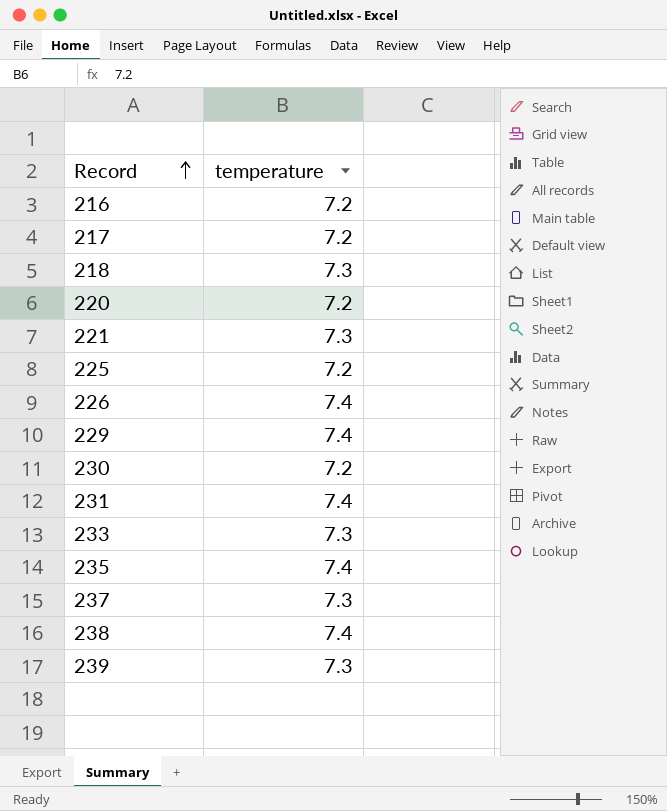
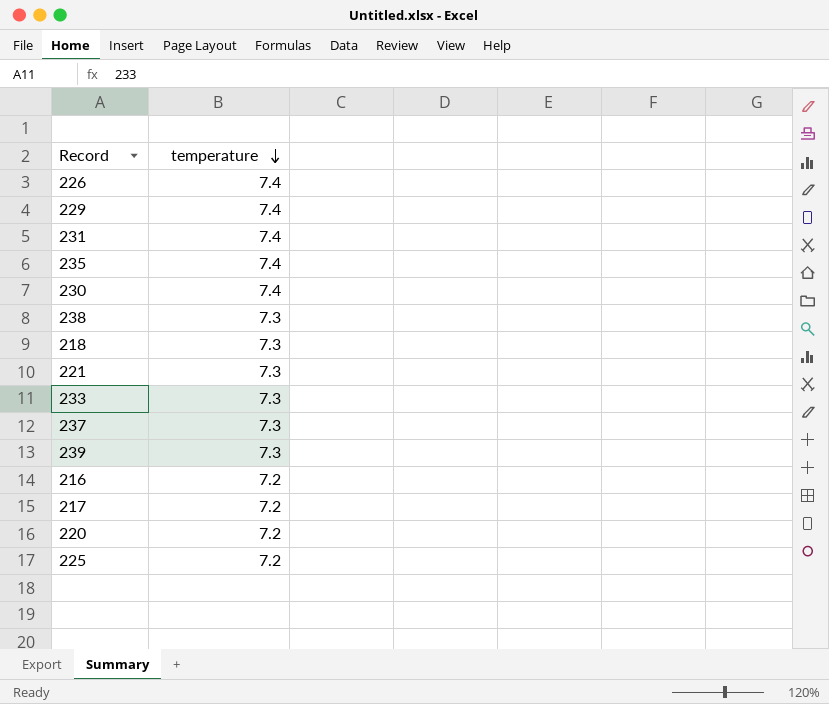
row order: Record ascending -> temperature descending
230 | temperature: 7.2 -> 7.4
238 | temperature: 7.4 -> 7.3

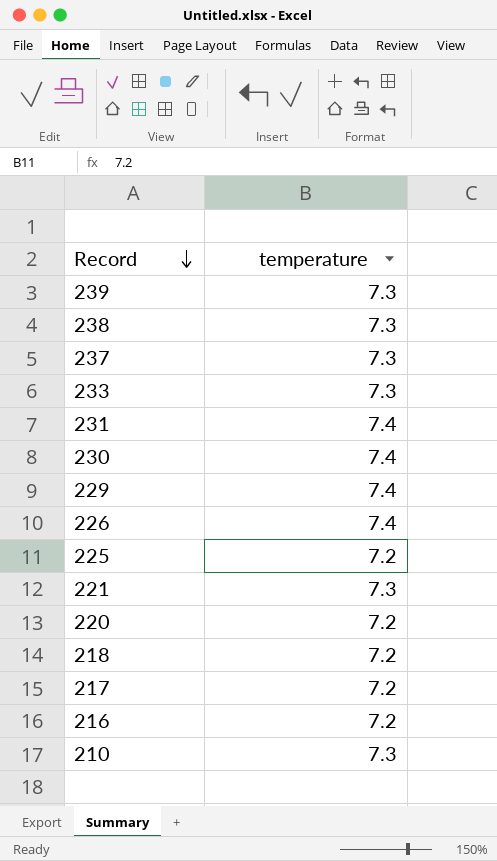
row order: temperature descending -> Record descending
row 235: 7.4 -> none
218 | temperature: 7.3 -> 7.2
row 210: none -> 7.3

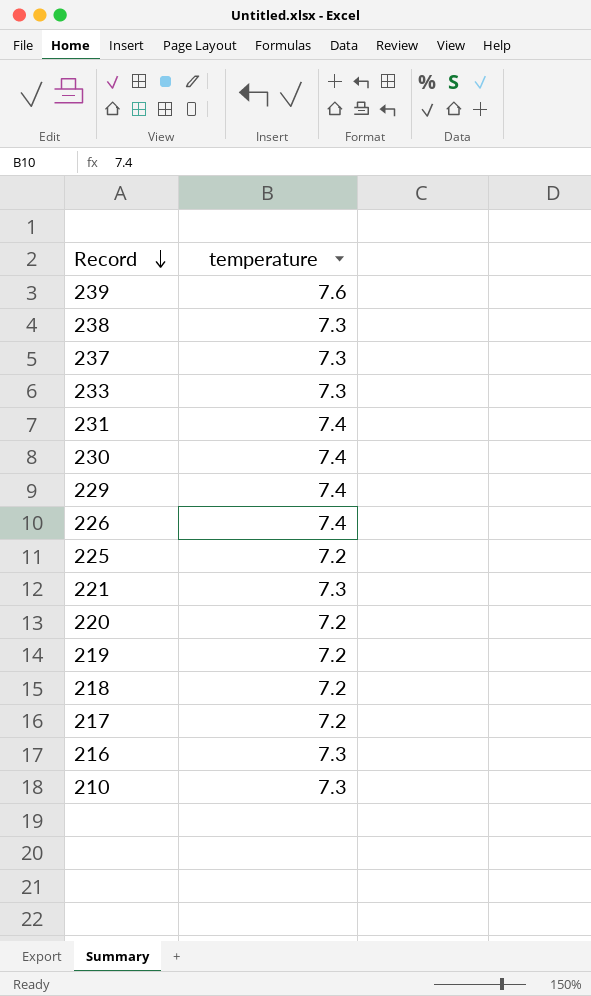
239 | temperature: 7.3 -> 7.6
row 219: none -> 7.2
216 | temperature: 7.2 -> 7.3

